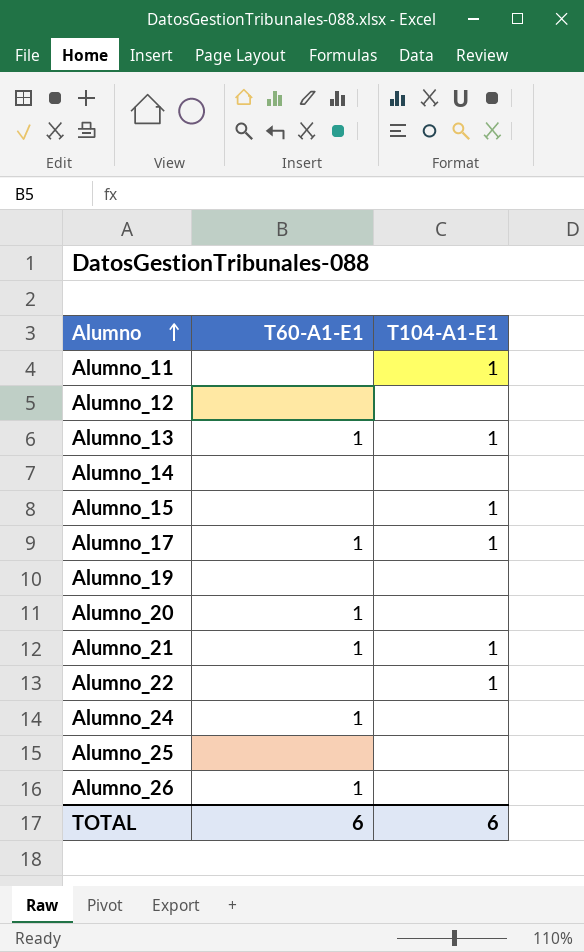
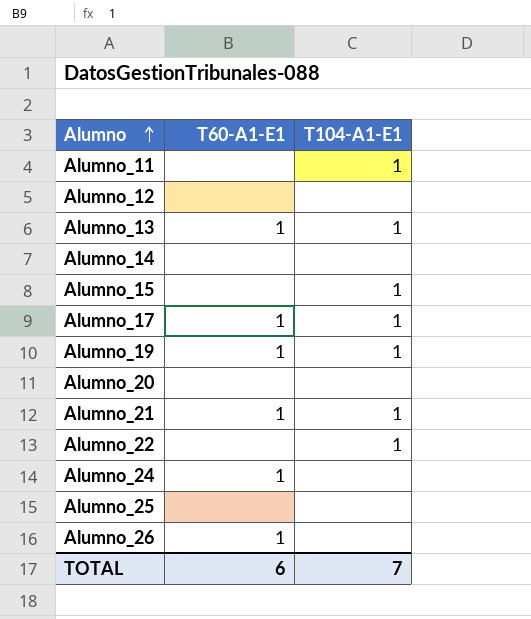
Alumno_19 | T60-A1-E1: none -> 1
Alumno_19 | T104-A1-E1: none -> 1
Alumno_20 | T60-A1-E1: 1 -> none
TOTAL | T104-A1-E1: 6 -> 7

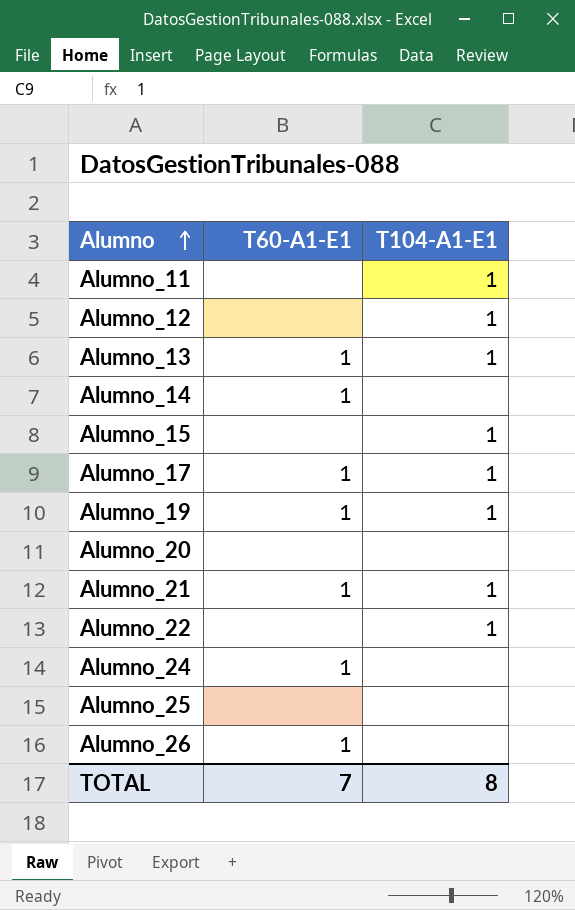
Alumno_12 | T104-A1-E1: none -> 1
Alumno_14 | T60-A1-E1: none -> 1
TOTAL | T60-A1-E1: 6 -> 7
TOTAL | T104-A1-E1: 7 -> 8

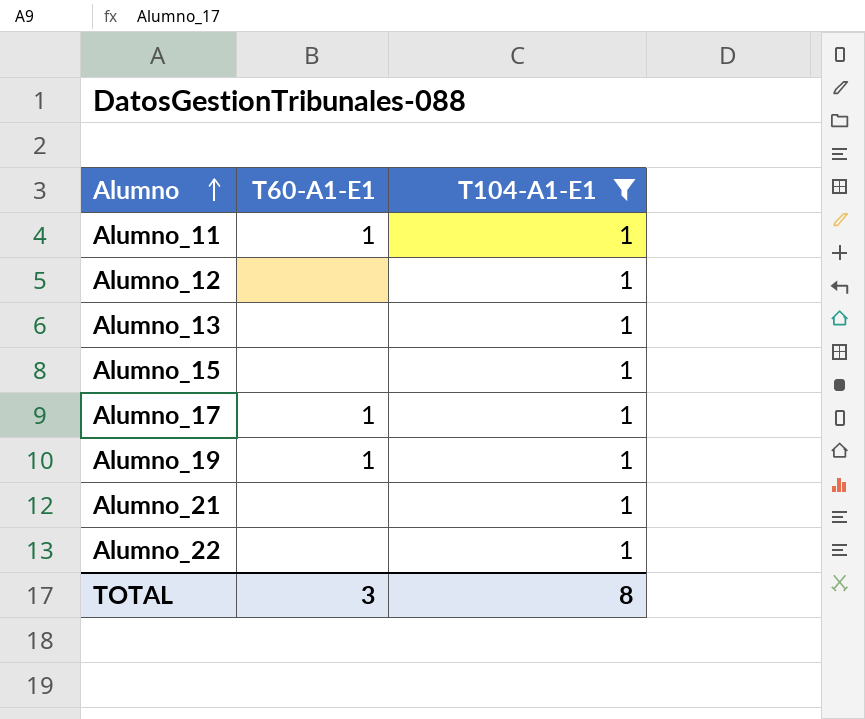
filter: none -> T104-A1-E1 = 1
Alumno_11 | T60-A1-E1: none -> 1
Alumno_13 | T60-A1-E1: 1 -> none
Alumno_21 | T60-A1-E1: 1 -> none
TOTAL | T60-A1-E1: 7 -> 3

